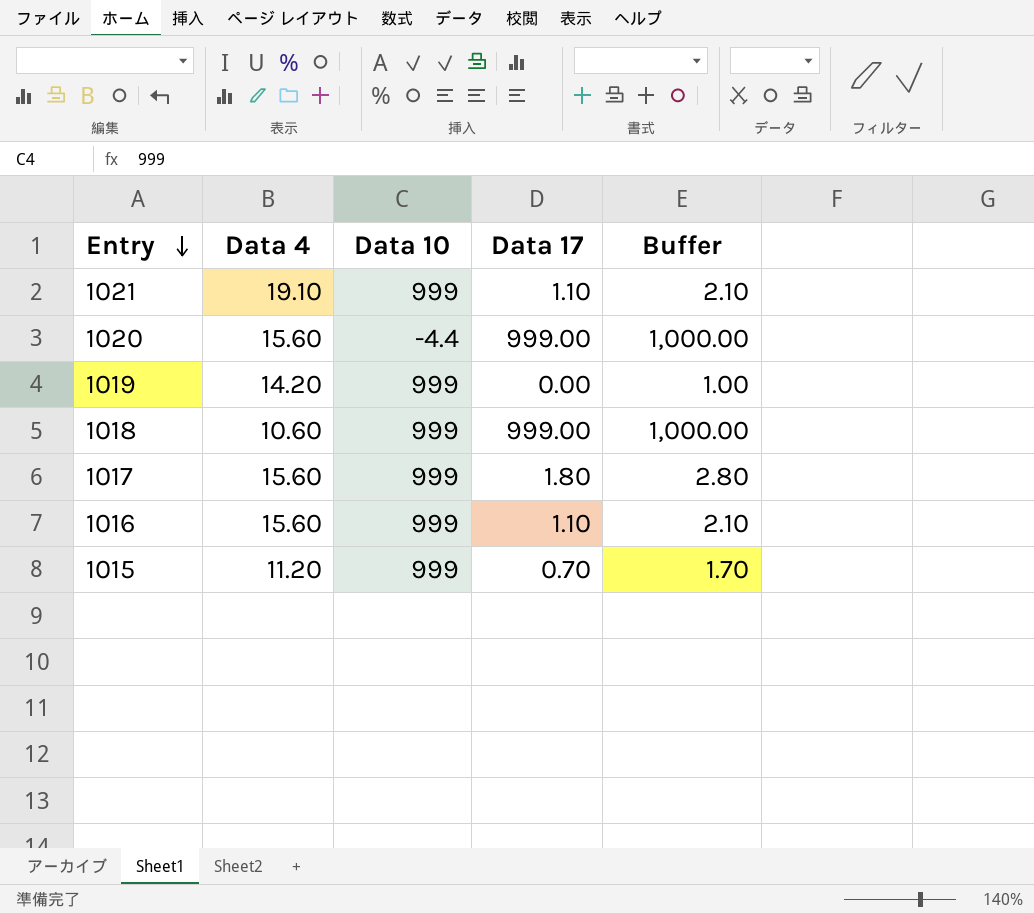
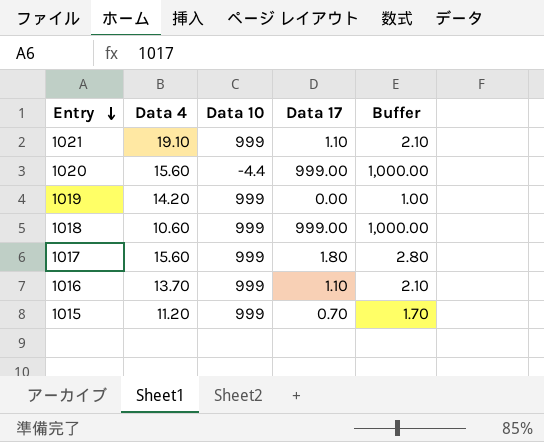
1016 | Data 4: 15.60 -> 13.70

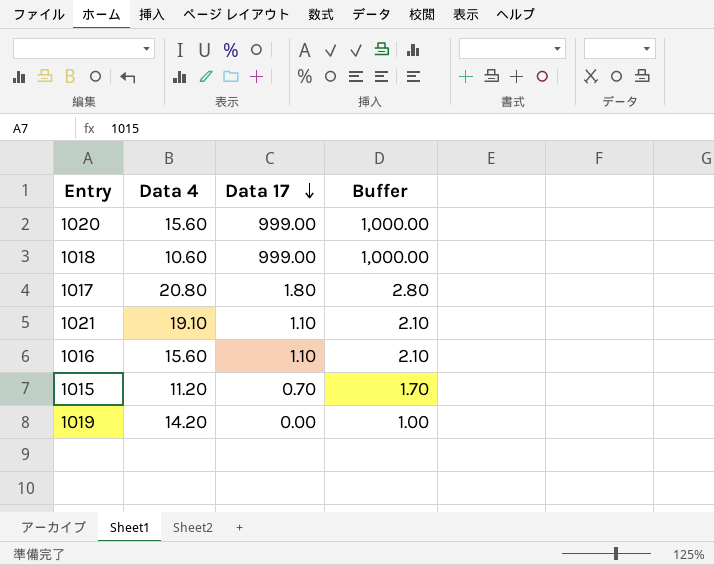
row order: Entry descending -> Data 17 descending
column Data 10 | position: 3 -> none
1017 | Data 4: 15.60 -> 20.80
1016 | Data 4: 13.70 -> 15.60

